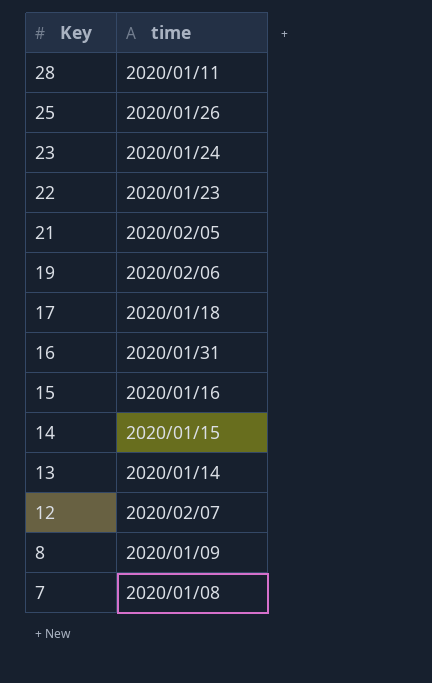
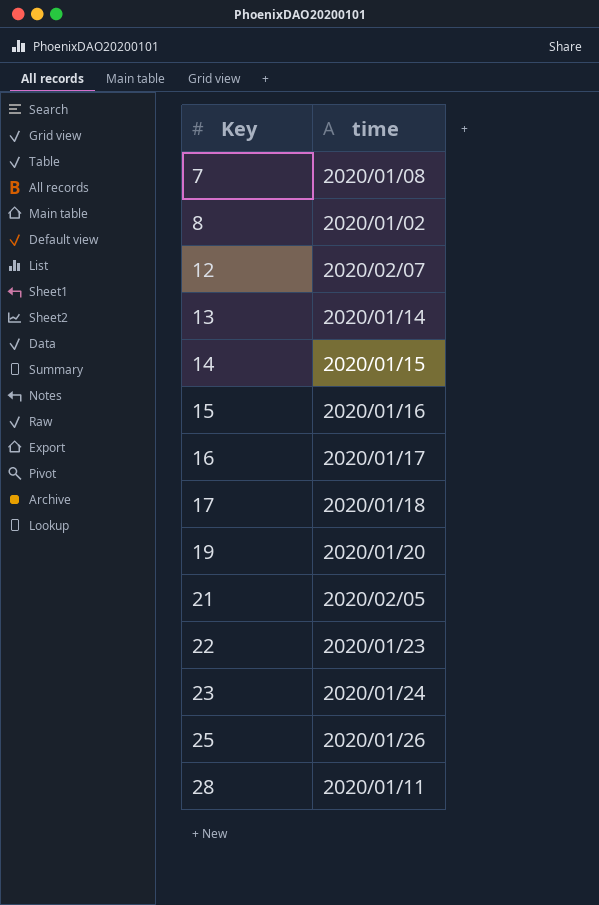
row order: Key descending -> Key ascending
8 | time: 2020/01/09 -> 2020/01/02
16 | time: 2020/01/31 -> 2020/01/17
19 | time: 2020/02/06 -> 2020/01/20

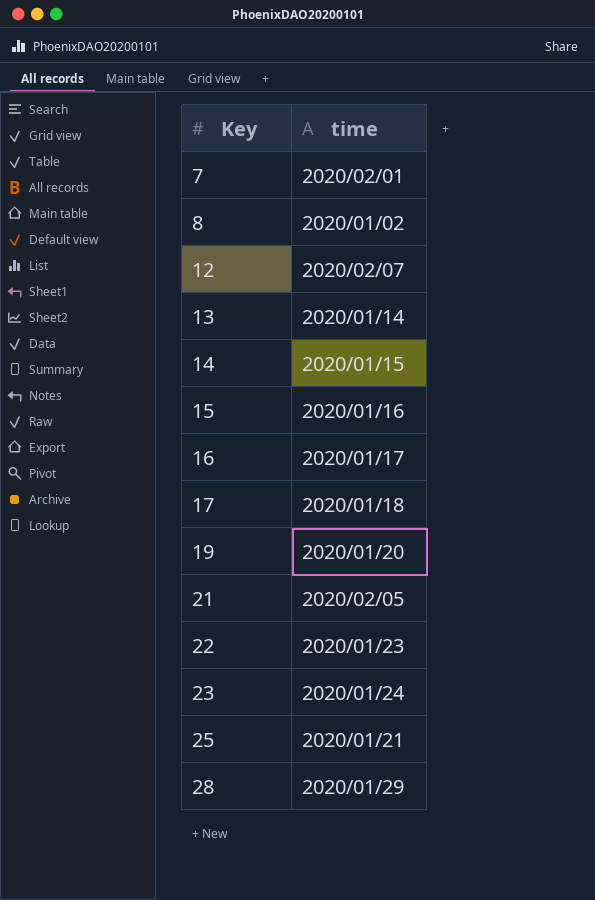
7 | time: 2020/01/08 -> 2020/02/01
25 | time: 2020/01/26 -> 2020/01/21
28 | time: 2020/01/11 -> 2020/01/29

